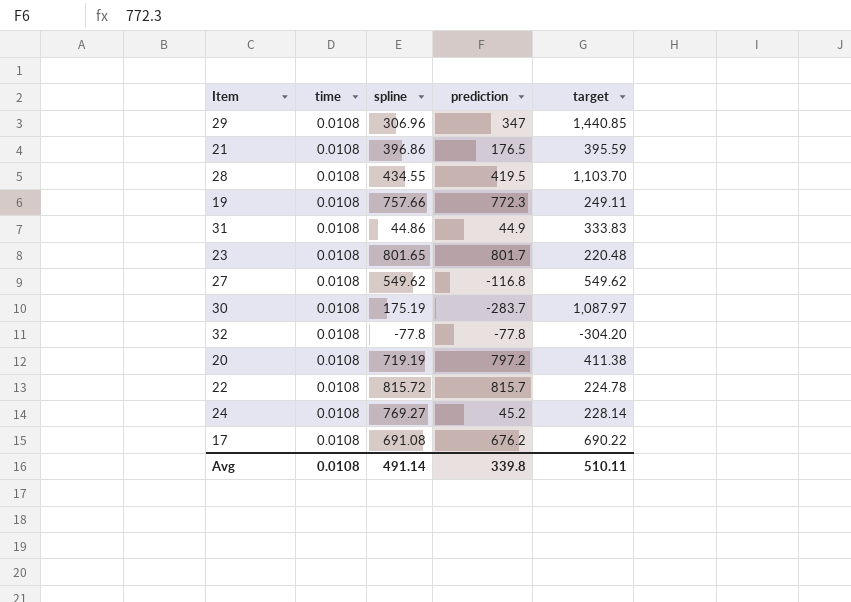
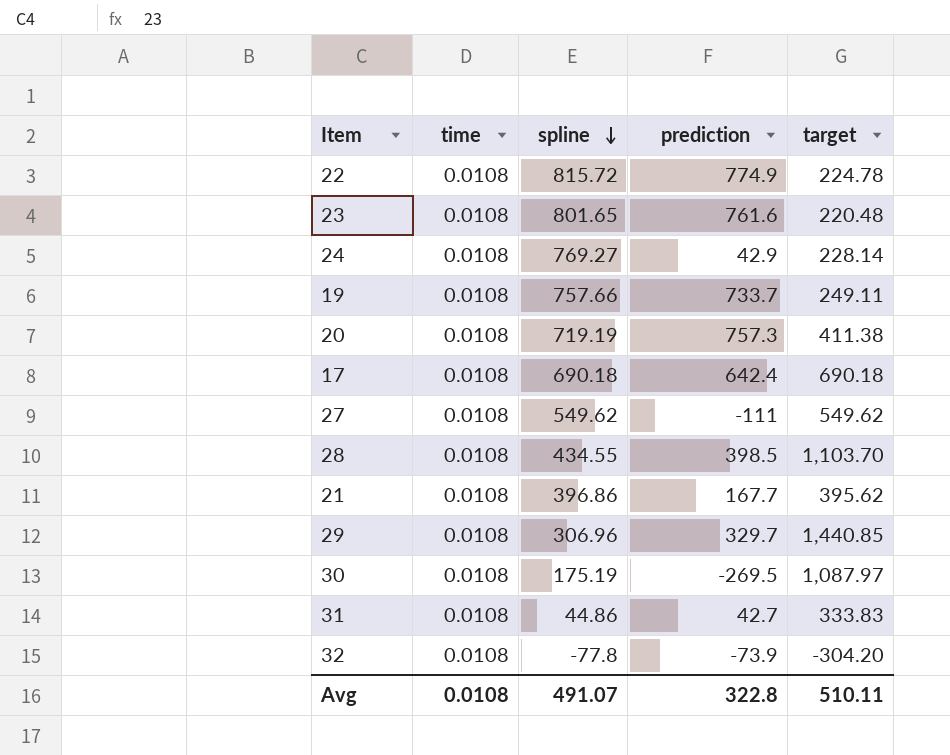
row order: none -> spline descending
22 | prediction: 815.7 -> 774.9
23 | prediction: 801.7 -> 761.6
24 | prediction: 45.2 -> 42.9
19 | prediction: 772.3 -> 733.7
20 | prediction: 797.2 -> 757.3
17 | spline: 691.08 -> 690.18
17 | prediction: 676.2 -> 642.4
17 | target: 690.22 -> 690.18
27 | prediction: -116.8 -> -111
28 | prediction: 419.5 -> 398.5
21 | prediction: 176.5 -> 167.7
21 | target: 395.59 -> 395.62
29 | prediction: 347 -> 329.7
30 | prediction: -283.7 -> -269.5
31 | prediction: 44.9 -> 42.7
32 | prediction: -77.8 -> -73.9
Avg | spline: 491.14 -> 491.07
Avg | prediction: 339.8 -> 322.8

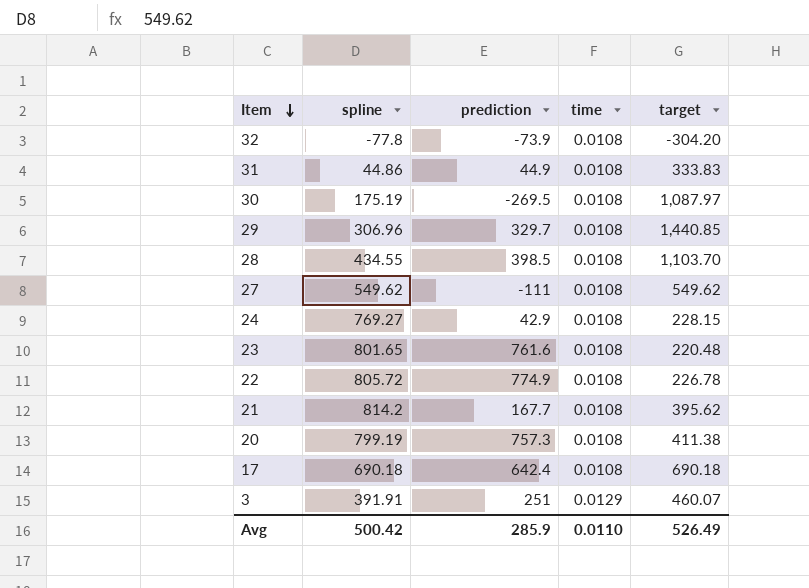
row order: spline descending -> Item descending
column time | position: 2 -> 4
row 19: 0.0108 | 757.66 | 733.7 | 249.11 -> none
31 | prediction: 42.7 -> 44.9
24 | target: 228.14 -> 228.15
22 | spline: 815.72 -> 805.72
22 | target: 224.78 -> 226.78
21 | spline: 396.86 -> 814.2
20 | spline: 719.19 -> 799.19
row 3: none -> 391.91 | 251 | 0.0129 | 460.07
Avg | spline: 491.07 -> 500.42
Avg | prediction: 322.8 -> 285.9
Avg | time: 0.0108 -> 0.0110
Avg | target: 510.11 -> 526.49

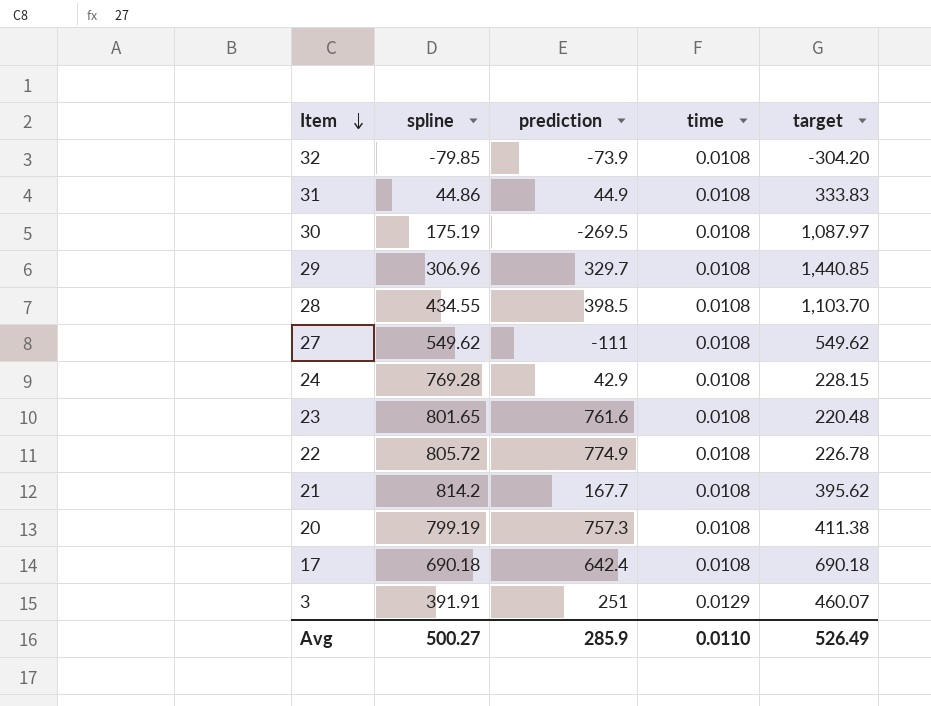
32 | spline: -77.8 -> -79.85
24 | spline: 769.27 -> 769.28
Avg | spline: 500.42 -> 500.27

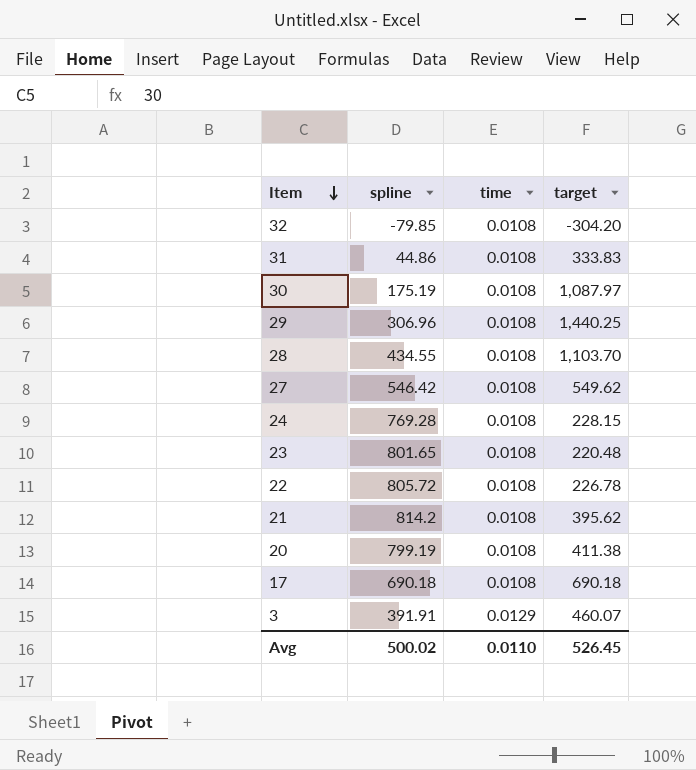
column prediction | position: 3 -> none
29 | target: 1,440.85 -> 1,440.25
27 | spline: 549.62 -> 546.42
Avg | spline: 500.27 -> 500.02
Avg | target: 526.49 -> 526.45

